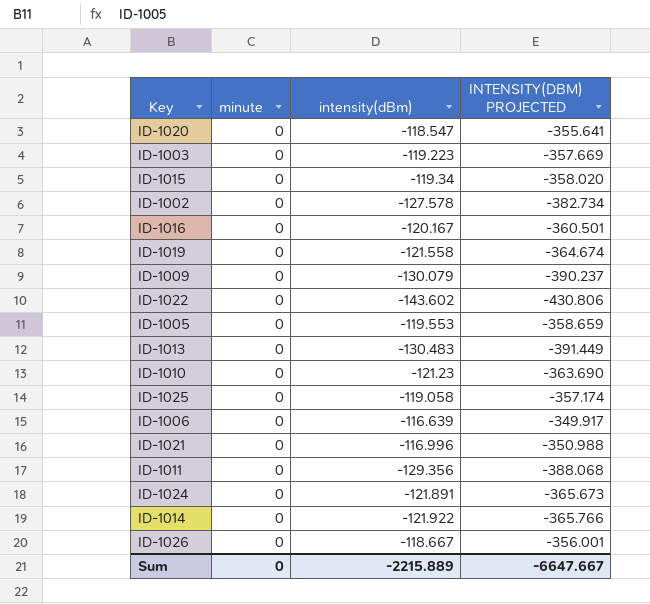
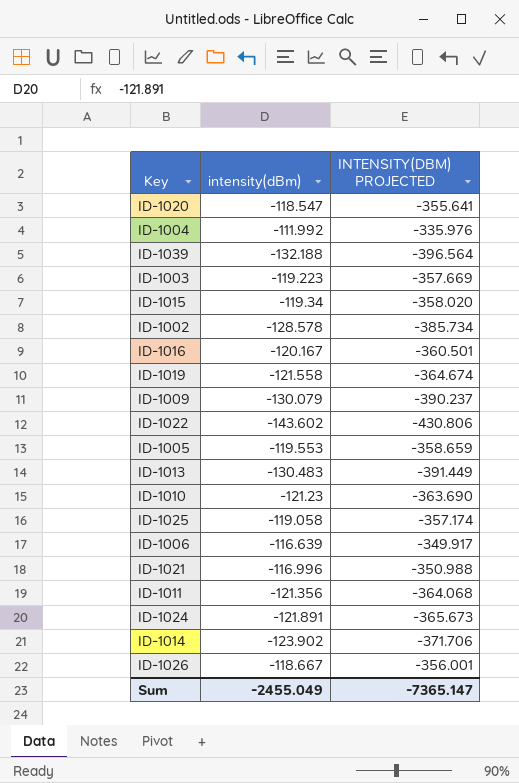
column minute | position: 2 -> none
row ID-1004: none -> -111.992 | -335.976
row ID-1039: none -> -132.188 | -396.564
ID-1002 | intensity(dBm): -127.578 -> -128.578
ID-1002 | INTENSITY(DBM) PROJECTED: -382.734 -> -385.734
ID-1011 | intensity(dBm): -129.356 -> -121.356
ID-1011 | INTENSITY(DBM) PROJECTED: -388.068 -> -364.068
ID-1014 | intensity(dBm): -121.922 -> -123.902
ID-1014 | INTENSITY(DBM) PROJECTED: -365.766 -> -371.706
Sum | intensity(dBm): -2215.889 -> -2455.049
Sum | INTENSITY(DBM) PROJECTED: -6647.667 -> -7365.147

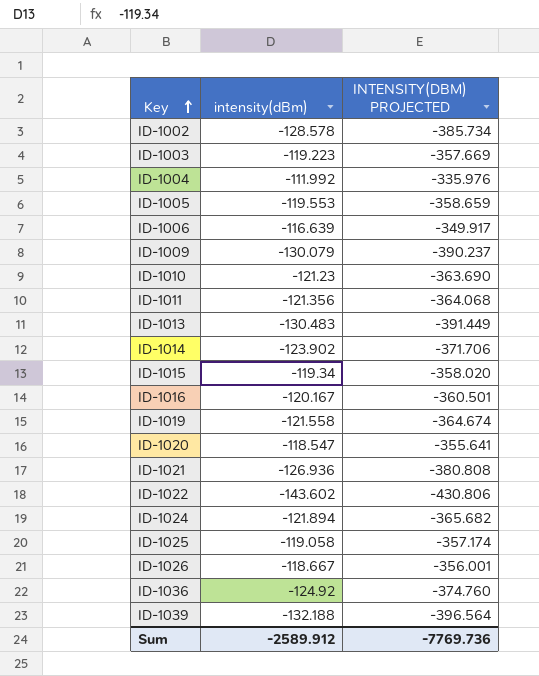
row order: none -> Key ascending
ID-1021 | intensity(dBm): -116.996 -> -126.936
ID-1021 | INTENSITY(DBM) PROJECTED: -350.988 -> -380.808
ID-1024 | intensity(dBm): -121.891 -> -121.894
ID-1024 | INTENSITY(DBM) PROJECTED: -365.673 -> -365.682
row ID-1036: none -> -124.92 | -374.760
Sum | intensity(dBm): -2455.049 -> -2589.912
Sum | INTENSITY(DBM) PROJECTED: -7365.147 -> -7769.736

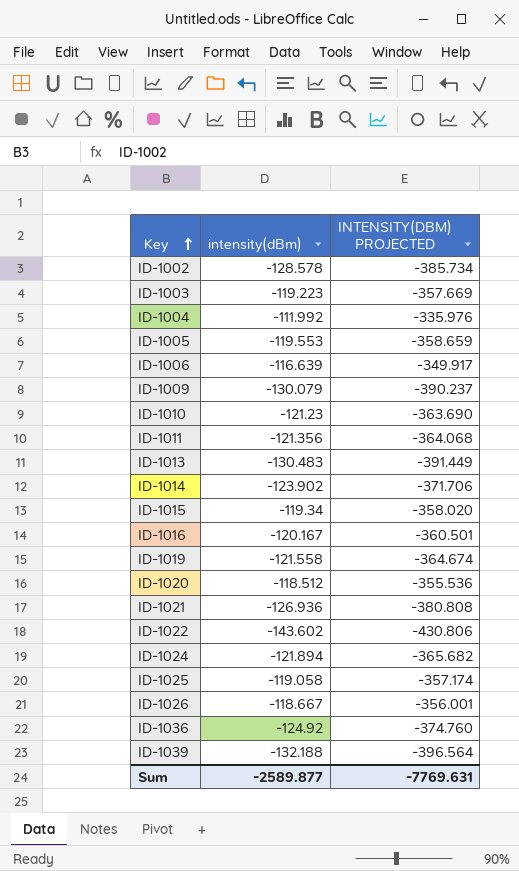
ID-1020 | intensity(dBm): -118.547 -> -118.512
ID-1020 | INTENSITY(DBM) PROJECTED: -355.641 -> -355.536
Sum | intensity(dBm): -2589.912 -> -2589.877
Sum | INTENSITY(DBM) PROJECTED: -7769.736 -> -7769.631

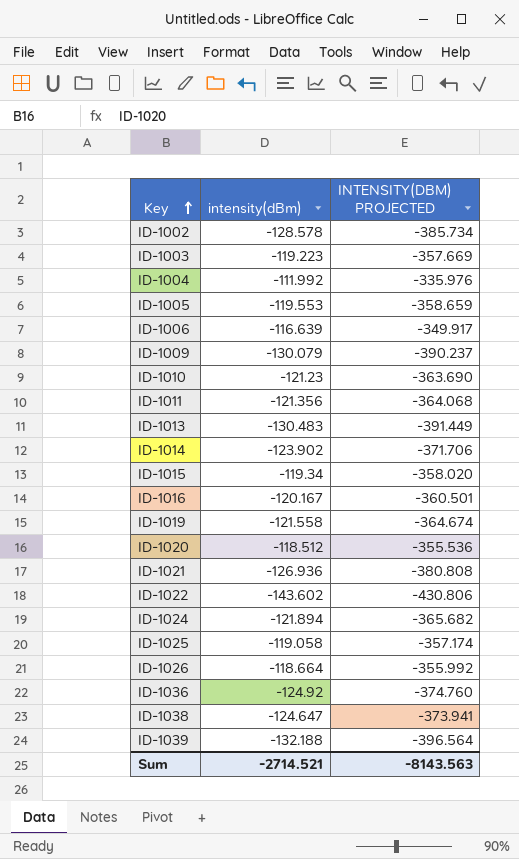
ID-1026 | intensity(dBm): -118.667 -> -118.664
ID-1026 | INTENSITY(DBM) PROJECTED: -356.001 -> -355.992
row ID-1038: none -> -124.647 | -373.941
Sum | intensity(dBm): -2589.877 -> -2714.521
Sum | INTENSITY(DBM) PROJECTED: -7769.631 -> -8143.563

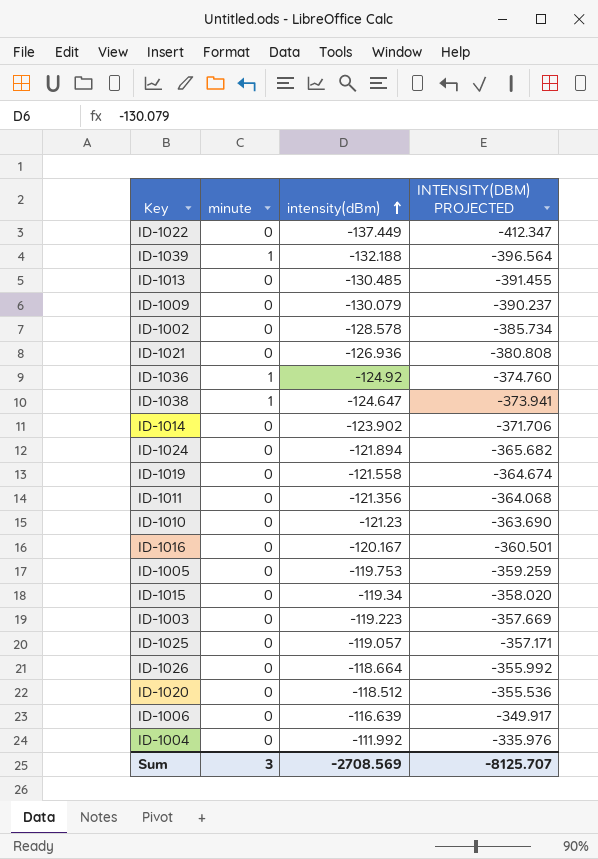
row order: Key ascending -> intensity(dBm) ascending
column minute | position: none -> 2
ID-1022 | intensity(dBm): -143.602 -> -137.449
ID-1022 | INTENSITY(DBM) PROJECTED: -430.806 -> -412.347
ID-1013 | intensity(dBm): -130.483 -> -130.485
ID-1013 | INTENSITY(DBM) PROJECTED: -391.449 -> -391.455
ID-1005 | intensity(dBm): -119.553 -> -119.753
ID-1005 | INTENSITY(DBM) PROJECTED: -358.659 -> -359.259
ID-1025 | intensity(dBm): -119.058 -> -119.057
ID-1025 | INTENSITY(DBM) PROJECTED: -357.174 -> -357.171
Sum | intensity(dBm): -2714.521 -> -2708.569
Sum | INTENSITY(DBM) PROJECTED: -8143.563 -> -8125.707

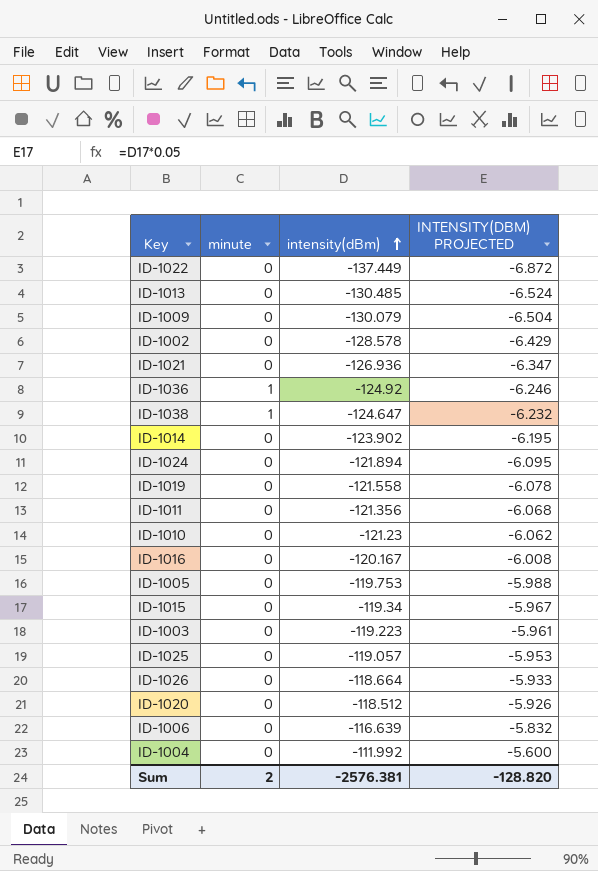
column INTENSITY(DBM) PROJECTED | formula: [intensity(dBm)] * 3 -> [intensity(dBm)] * 0.05
row ID-1039: 1 | -132.188 | -396.564 -> none
Sum | minute: 3 -> 2
Sum | intensity(dBm): -2708.569 -> -2576.381
Sum | INTENSITY(DBM) PROJECTED: -8125.707 -> -128.820

